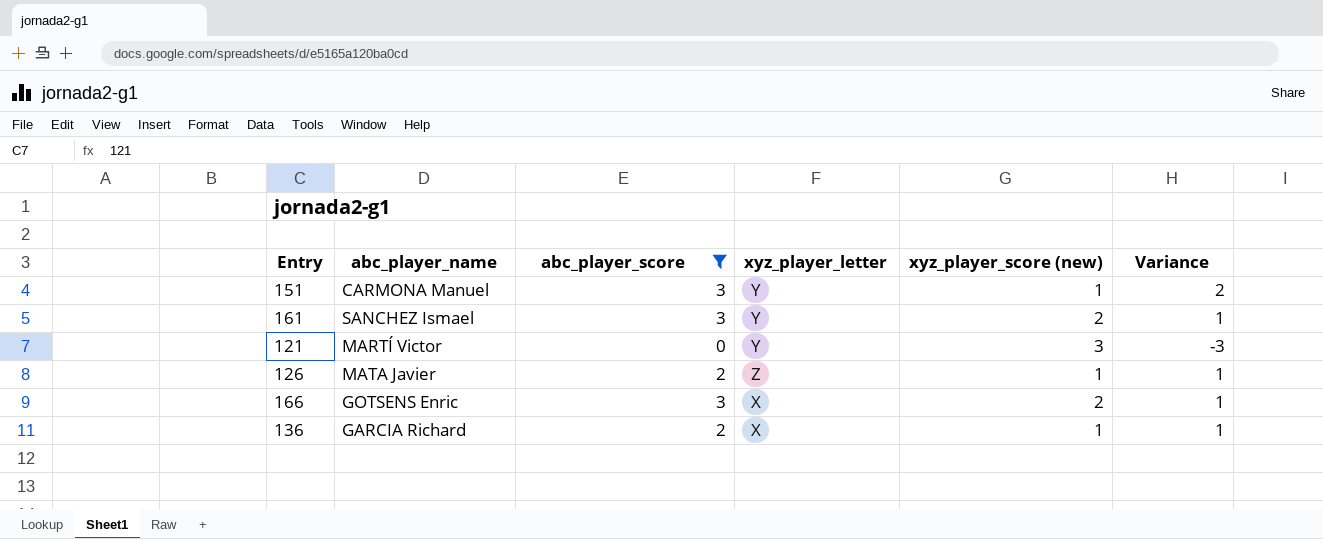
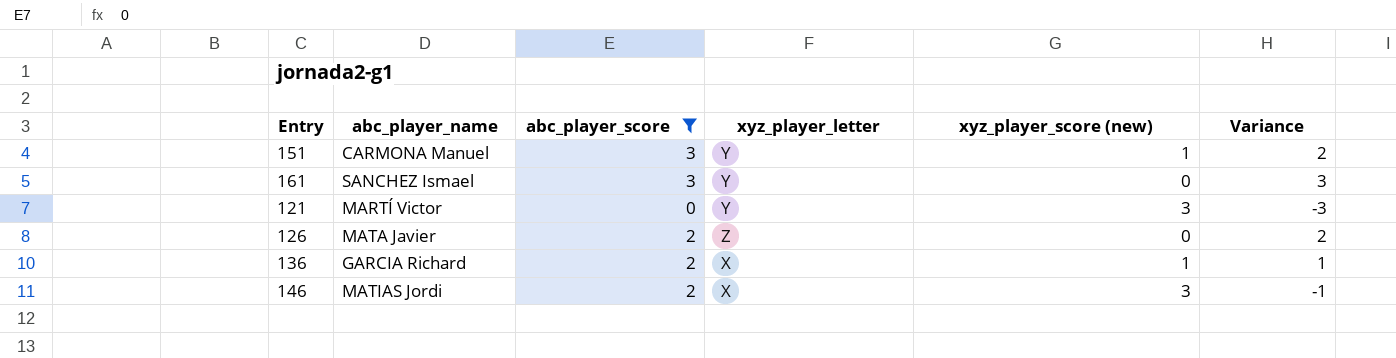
row 166: GOTSENS Enric | 3 | X | 2 | 1 -> none
161 | xyz_player_score (new): 2 -> 0
161 | Variance: 1 -> 3
126 | xyz_player_score (new): 1 -> 0
126 | Variance: 1 -> 2
row 146: none -> MATIAS Jordi | 2 | X | 3 | -1

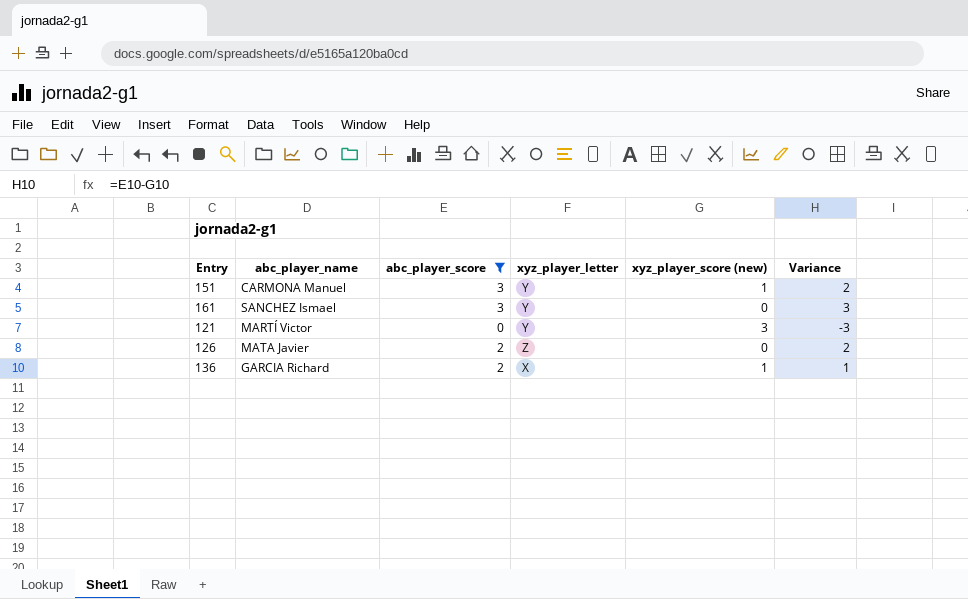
row 146: MATIAS Jordi | 2 | X | 3 | -1 -> none

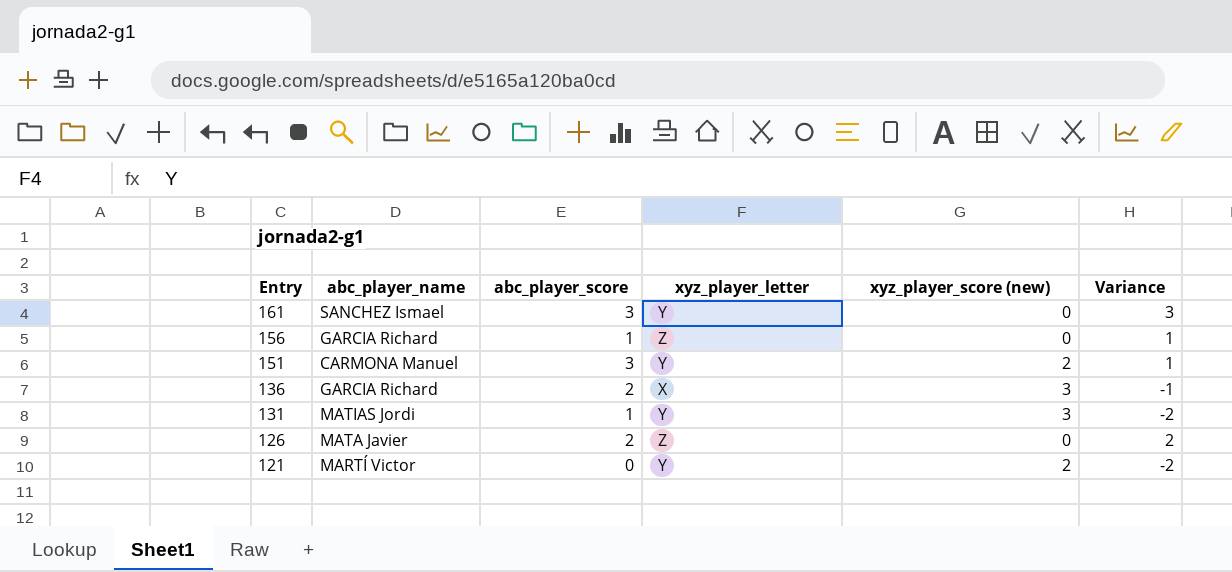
filter: abc_player_score != 1 -> none
row order: none -> Entry descending
151 | xyz_player_score (new): 1 -> 2
151 | Variance: 2 -> 1
136 | xyz_player_score (new): 1 -> 3
136 | Variance: 1 -> -1
121 | xyz_player_score (new): 3 -> 2
121 | Variance: -3 -> -2

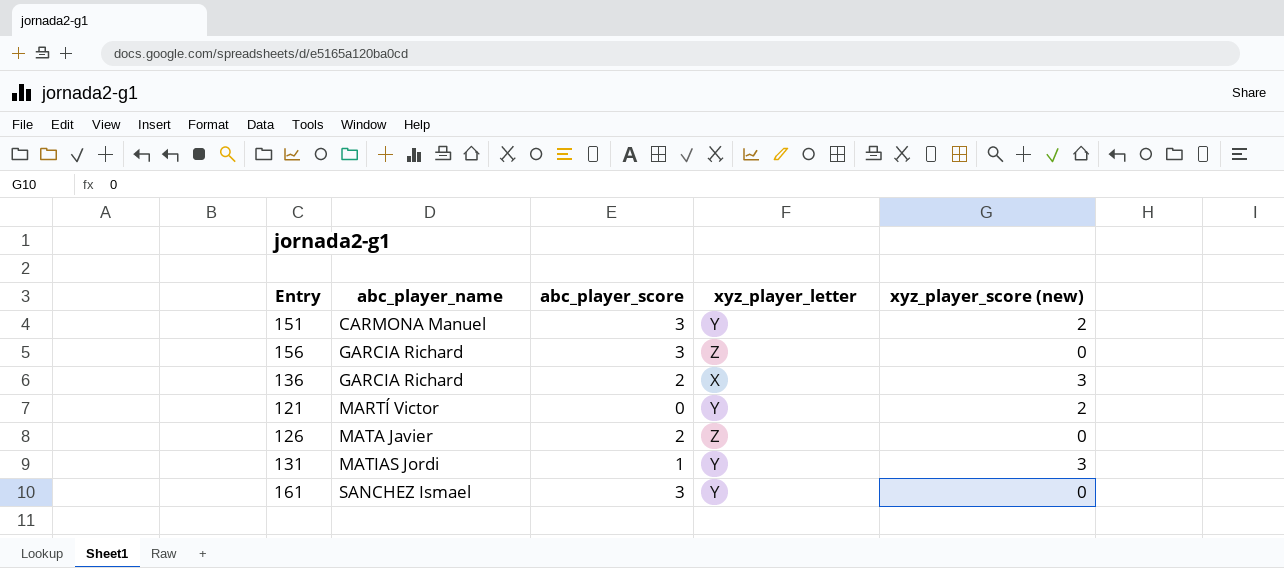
row order: Entry descending -> abc_player_name ascending
column Variance | formula: [abc_player_score] - [xyz_player_score (new)] -> none
156 | abc_player_score: 1 -> 3

